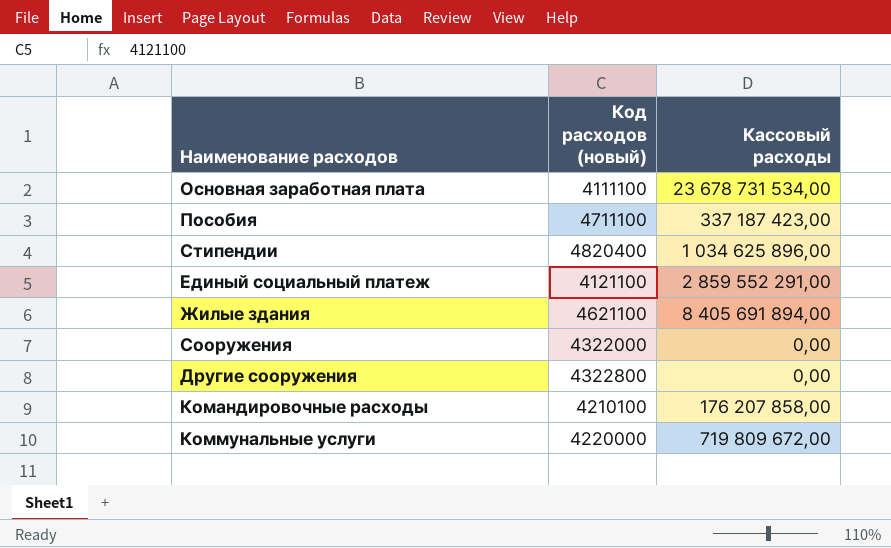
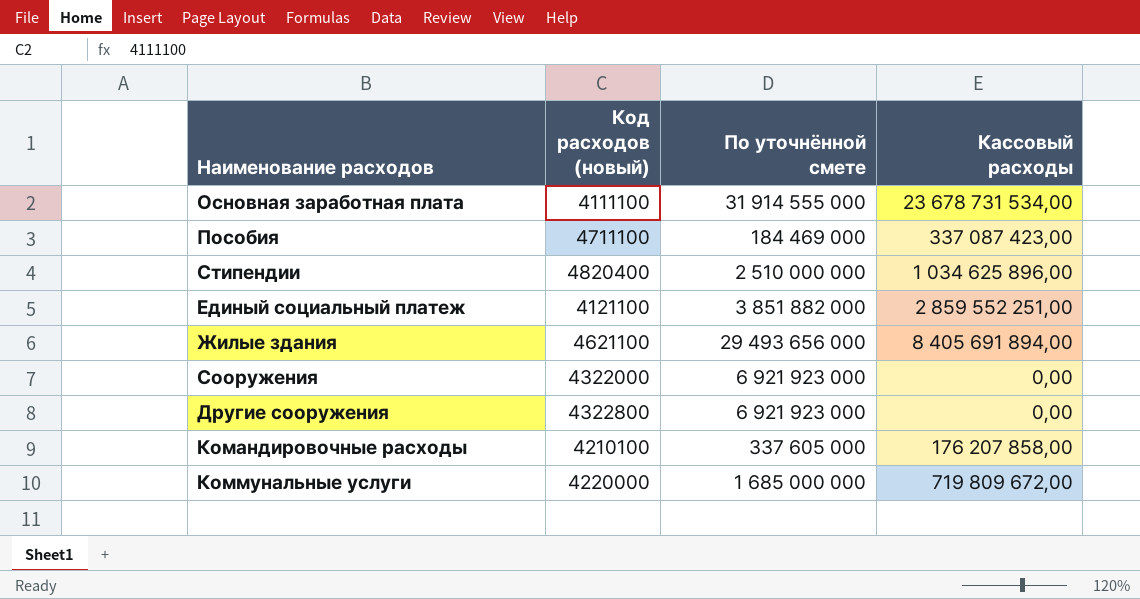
column По уточнённой смете | position: none -> 3
Пособия | Кассовый расходы: 337 187 423,00 -> 337 087 423,00
Единый социальный платеж | Кассовый расходы: 2 859 552 291,00 -> 2 859 552 251,00

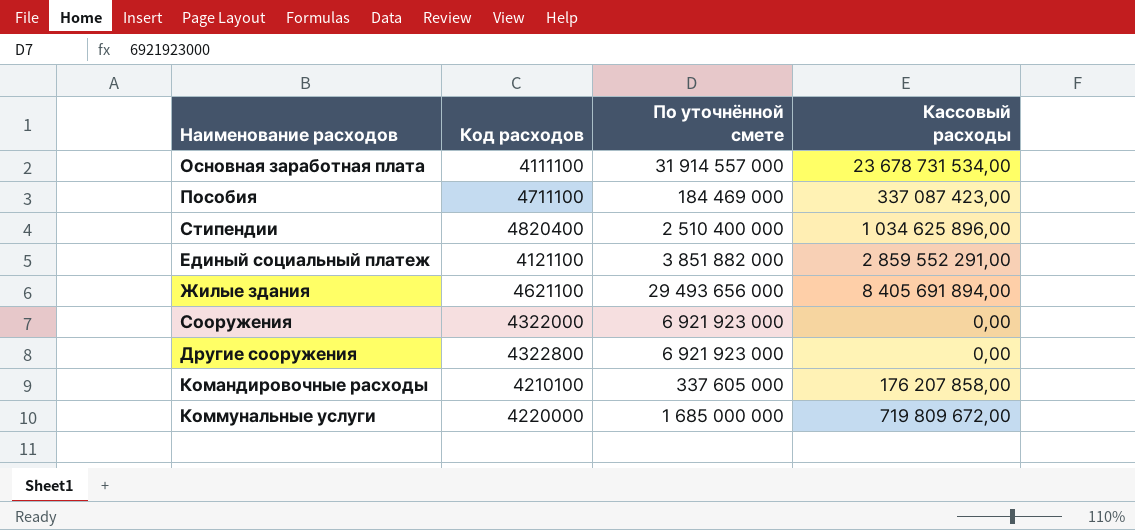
column name: Код расходов (новый) -> Код расходов
Основная заработная плата | По уточнённой смете: 31 914 555 000 -> 31 914 557 000
Стипендии | По уточнённой смете: 2 510 000 000 -> 2 510 400 000
Единый социальный платеж | Кассовый расходы: 2 859 552 251,00 -> 2 859 552 291,00

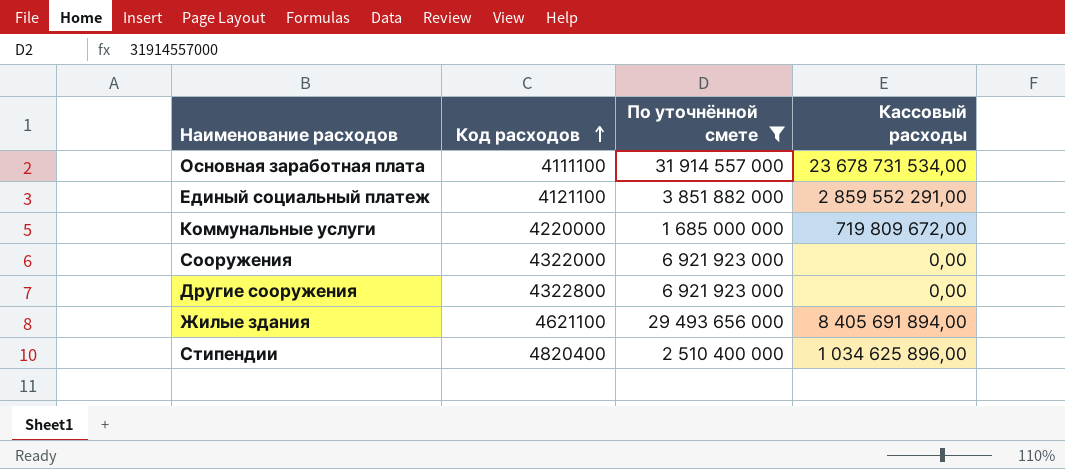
filter: none -> По уточнённой смете >= 1 685 000 000
row order: none -> Код расходов ascending

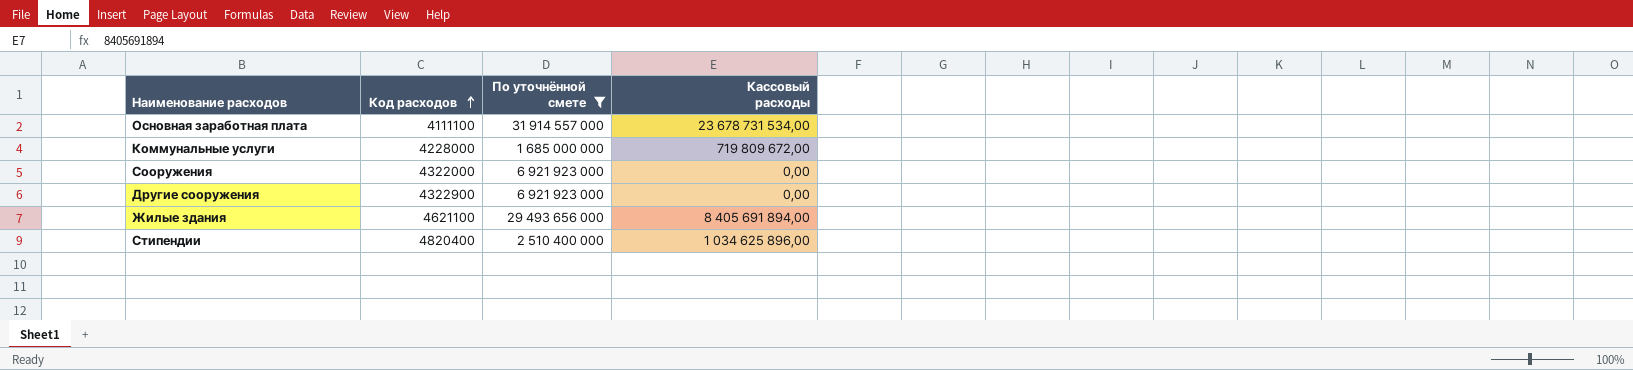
row Единый социальный платеж: 4121100 | 3 851 882 000 | 2 859 552 291,00 -> none
Коммунальные услуги | Код расходов: 4220000 -> 4228000
Другие сооружения | Код расходов: 4322800 -> 4322900

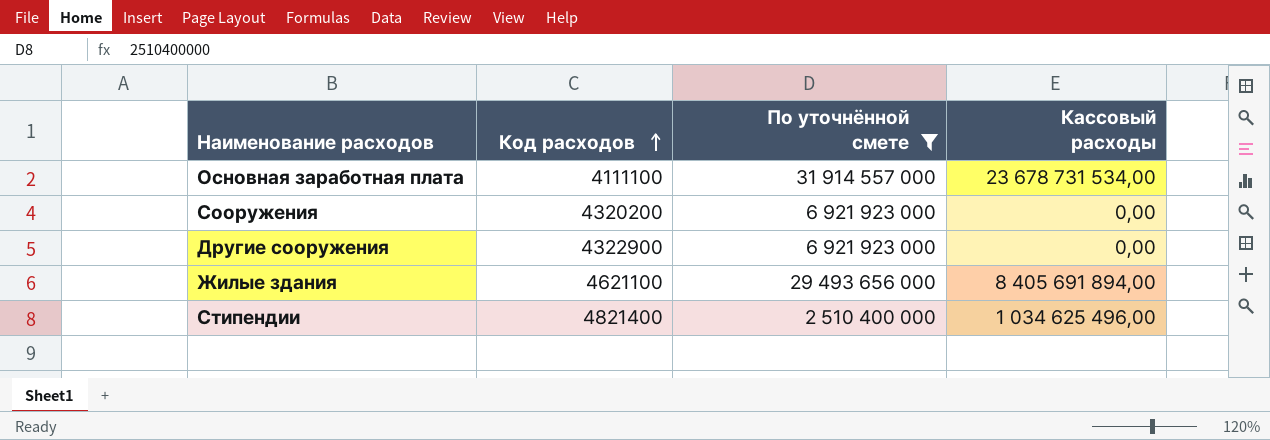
row Коммунальные услуги: 4228000 | 1 685 000 000 | 719 809 672,00 -> none
Сооружения | Код расходов: 4322000 -> 4320200
Стипендии | Код расходов: 4820400 -> 4821400
Стипендии | Кассовый расходы: 1 034 625 896,00 -> 1 034 625 496,00

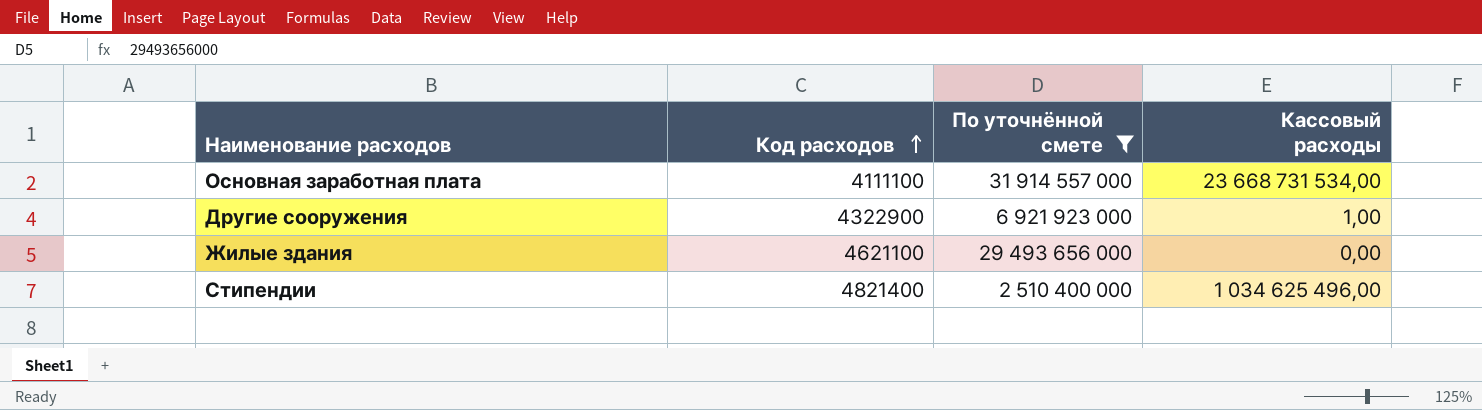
row Сооружения: 4320200 | 6 921 923 000 | 0,00 -> none
Основная заработная плата | Кассовый расходы: 23 678 731 534,00 -> 23 668 731 534,00
Другие сооружения | Кассовый расходы: 0,00 -> 1,00
Жилые здания | Кассовый расходы: 8 405 691 894,00 -> 0,00

